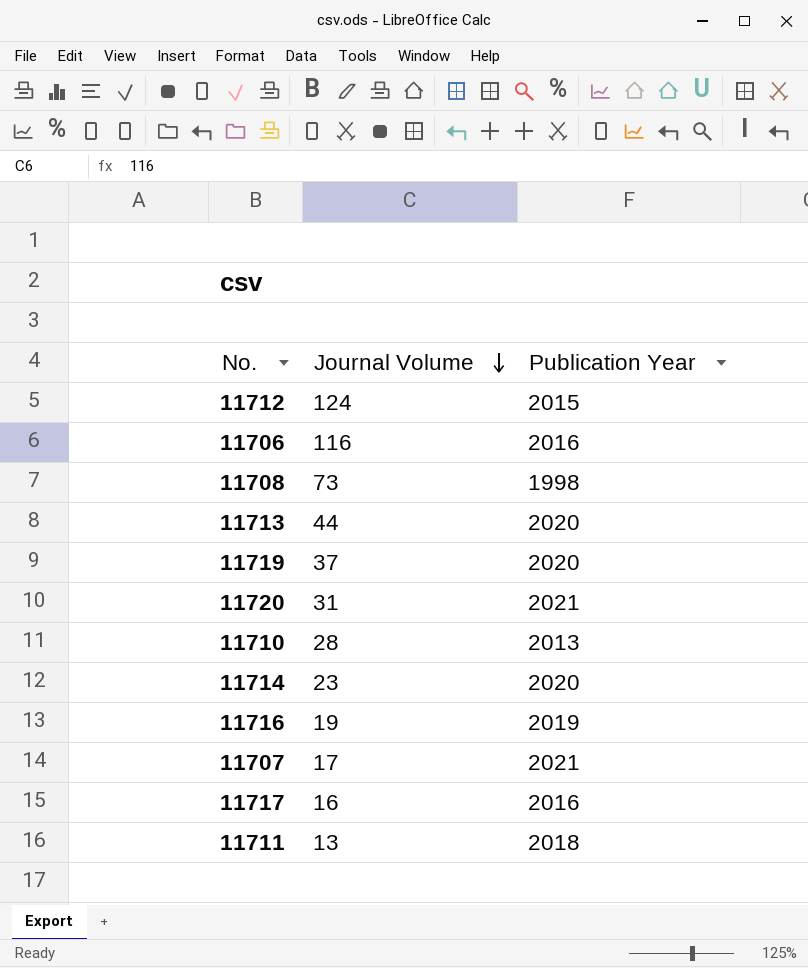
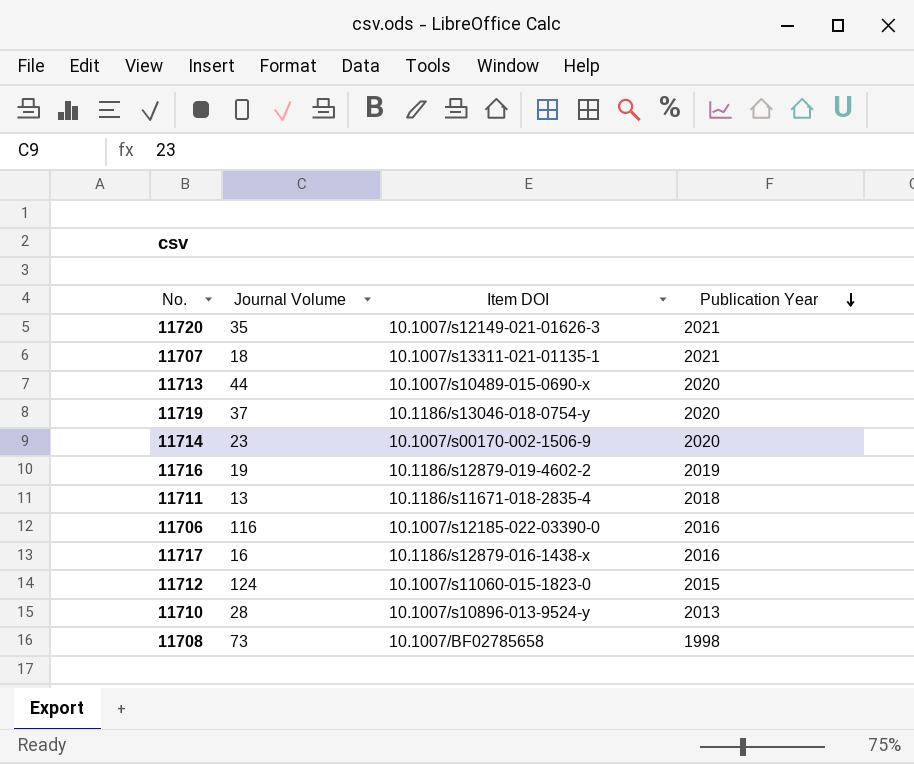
row order: Journal Volume descending -> Publication Year descending
column Item DOI | position: none -> 3
11720 | Journal Volume: 31 -> 35
11707 | Journal Volume: 17 -> 18

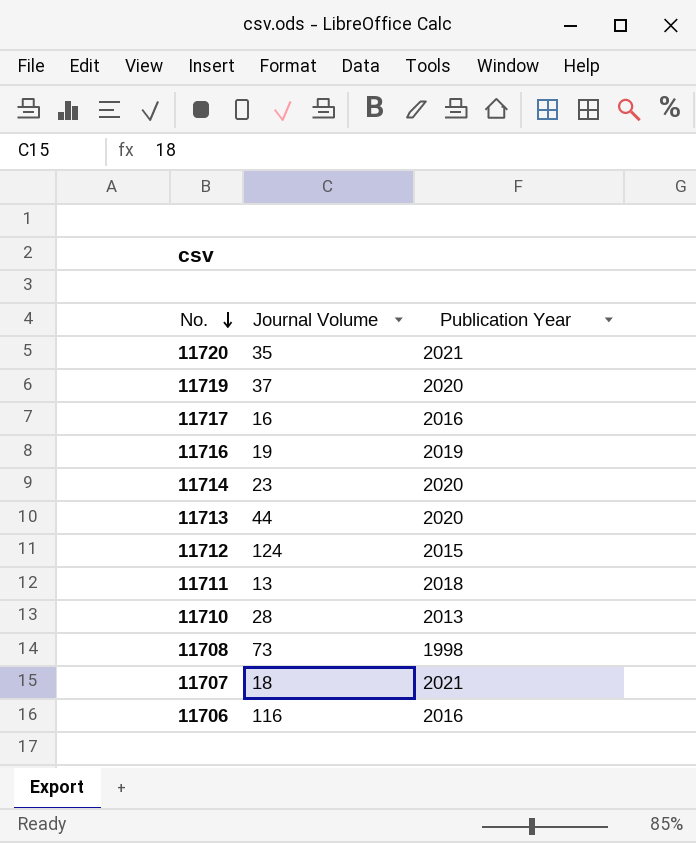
row order: Publication Year descending -> No. descending
column Item DOI | position: 3 -> none

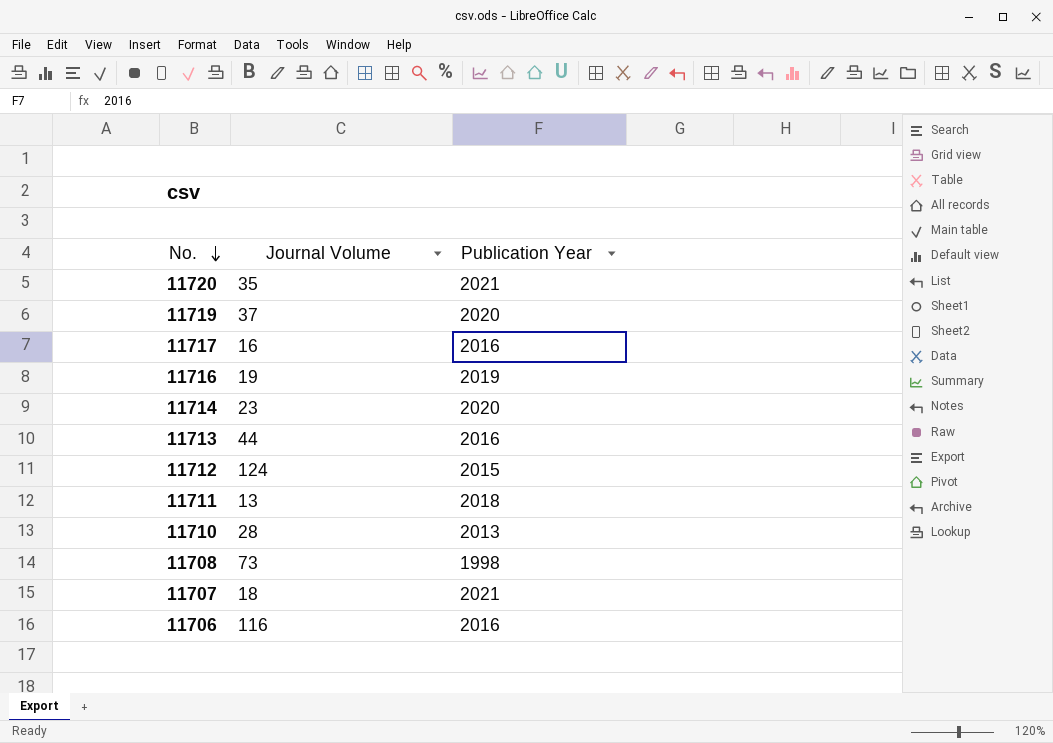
11713 | Publication Year: 2020 -> 2016

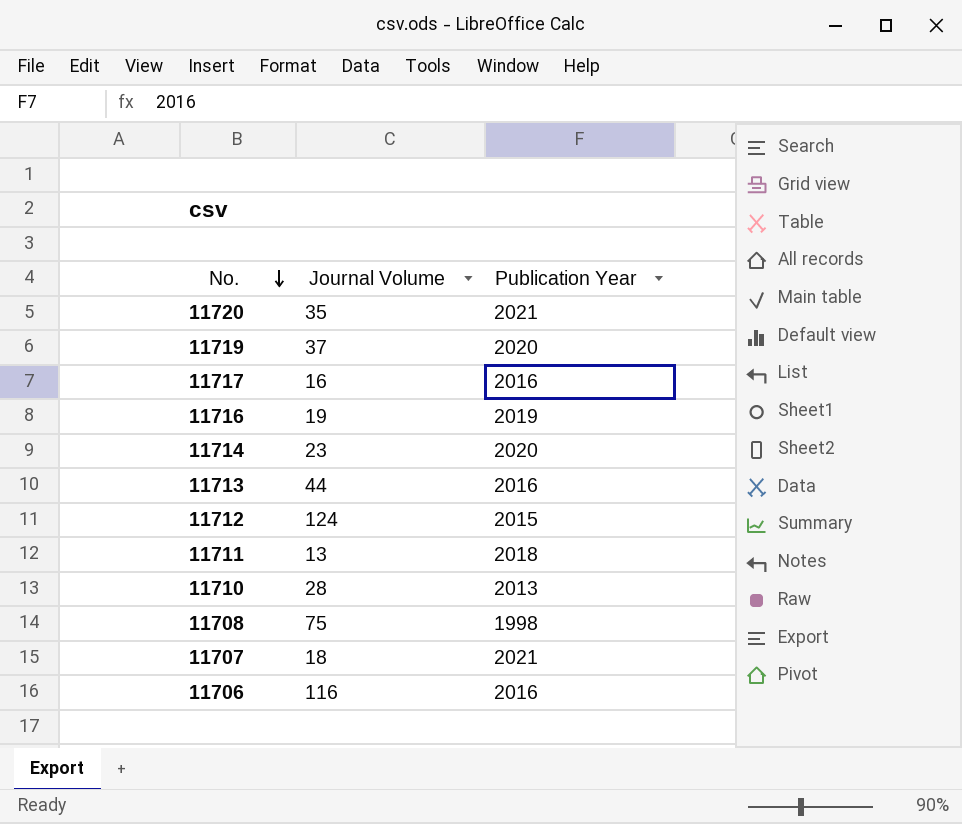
11708 | Journal Volume: 73 -> 75

